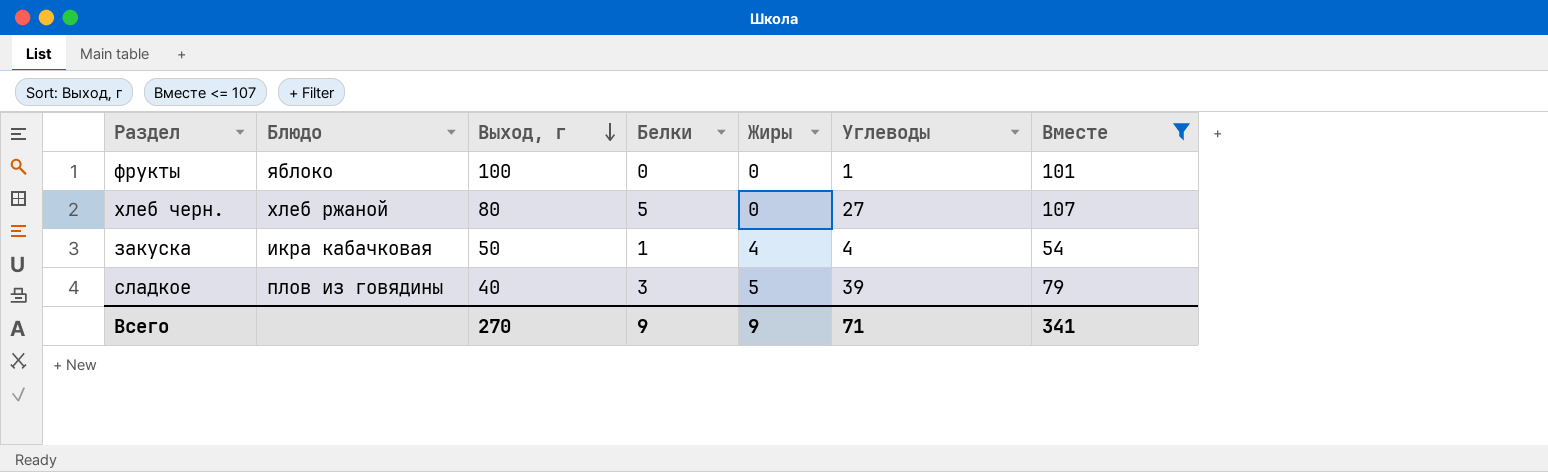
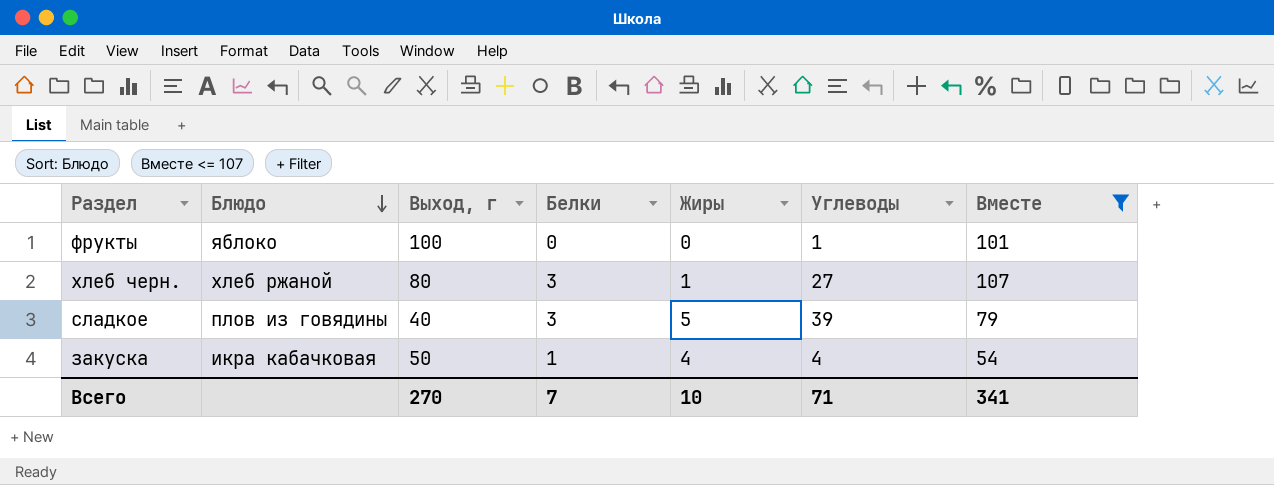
row order: Выход, г descending -> Блюдо descending
хлеб черн. | Белки: 5 -> 3
хлеб черн. | Жиры: 0 -> 1
Всего | Белки: 9 -> 7
Всего | Жиры: 9 -> 10

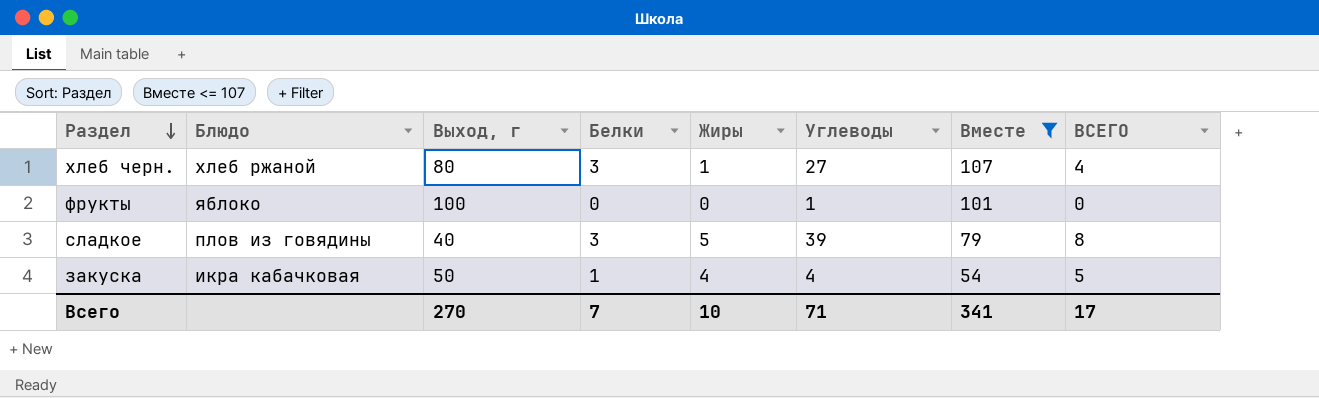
row order: Блюдо descending -> Раздел descending
column ВСЕГО | formula: none -> [Белки] + [Жиры]

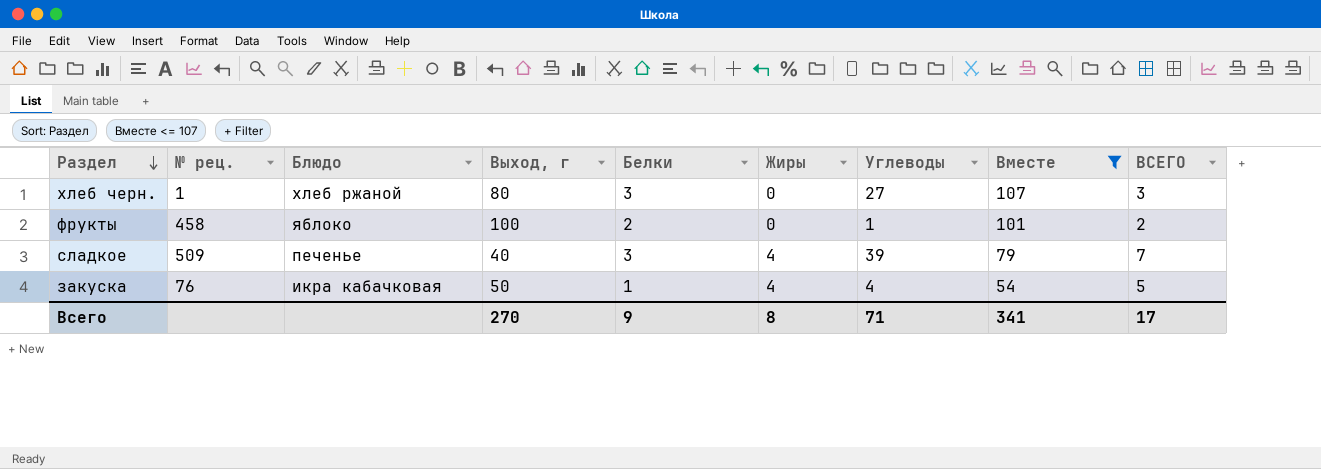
column № рец. | position: none -> 2
хлеб черн. | Жиры: 1 -> 0
хлеб черн. | ВСЕГО: 4 -> 3
фрукты | Белки: 0 -> 2
фрукты | ВСЕГО: 0 -> 2
сладкое | Блюдо: плов из говядины -> печенье
сладкое | Жиры: 5 -> 4
сладкое | ВСЕГО: 8 -> 7
Всего | Белки: 7 -> 9
Всего | Жиры: 10 -> 8

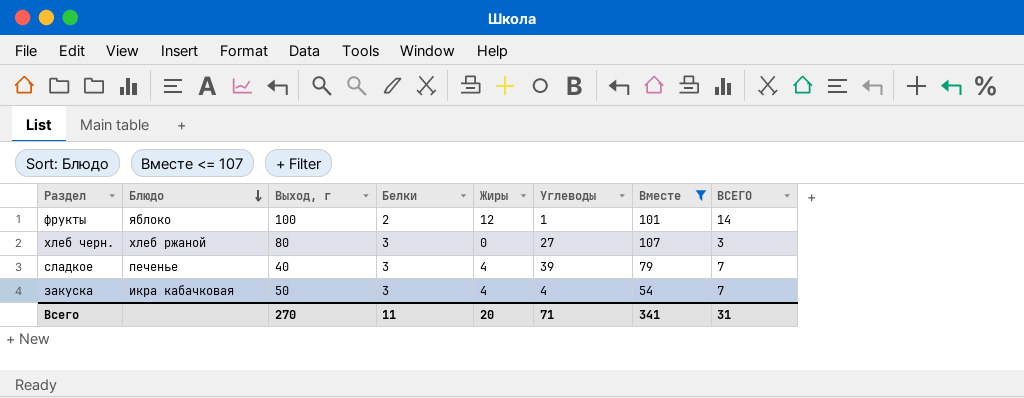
row order: Раздел descending -> Блюдо descending
column № рец. | position: 2 -> none
фрукты | Жиры: 0 -> 12
фрукты | ВСЕГО: 2 -> 14
закуска | Белки: 1 -> 3
закуска | ВСЕГО: 5 -> 7
Всего | Белки: 9 -> 11
Всего | Жиры: 8 -> 20
Всего | ВСЕГО: 17 -> 31

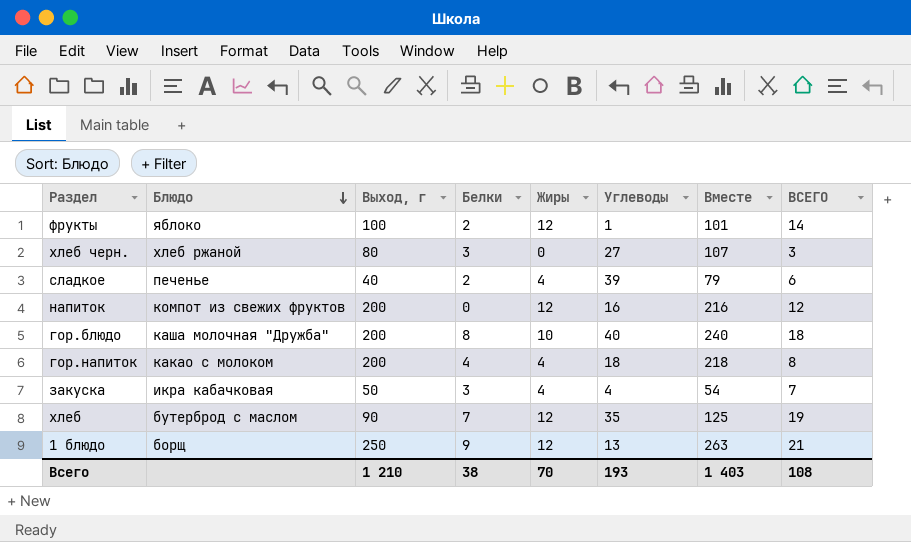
filter: Вместе <= 107 -> none
сладкое | Белки: 3 -> 2
сладкое | ВСЕГО: 7 -> 6
Всего | Выход, г: 270 -> 1 210
Всего | Белки: 11 -> 38
Всего | Жиры: 20 -> 70
Всего | Углеводы: 71 -> 193
Всего | Вместе: 341 -> 1 403
Всего | ВСЕГО: 31 -> 108

